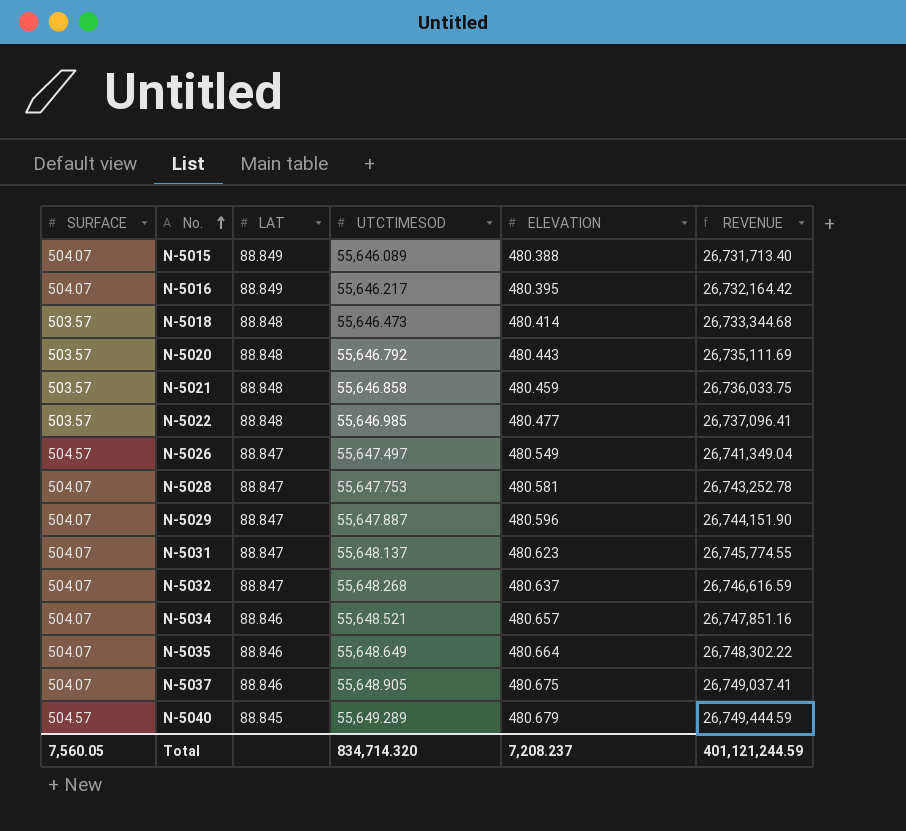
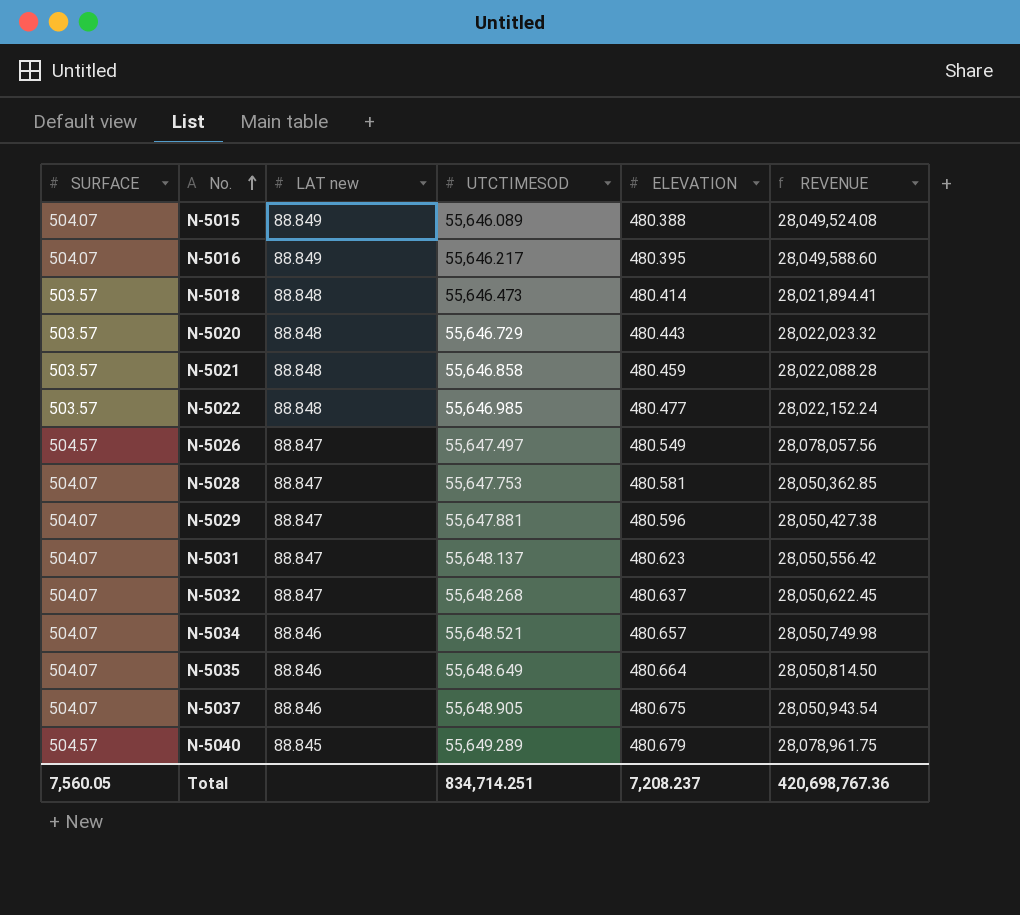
column name: LAT -> LAT new
column REVENUE | formula: [UTCTIMESOD] * [ELEVATION] -> [SURFACE] * [UTCTIMESOD]
N-5020 | UTCTIMESOD: 55,646.792 -> 55,646.729
N-5029 | UTCTIMESOD: 55,647.887 -> 55,647.881
Total | UTCTIMESOD: 834,714.320 -> 834,714.251
Total | REVENUE: 401,121,244.59 -> 420,698,767.36

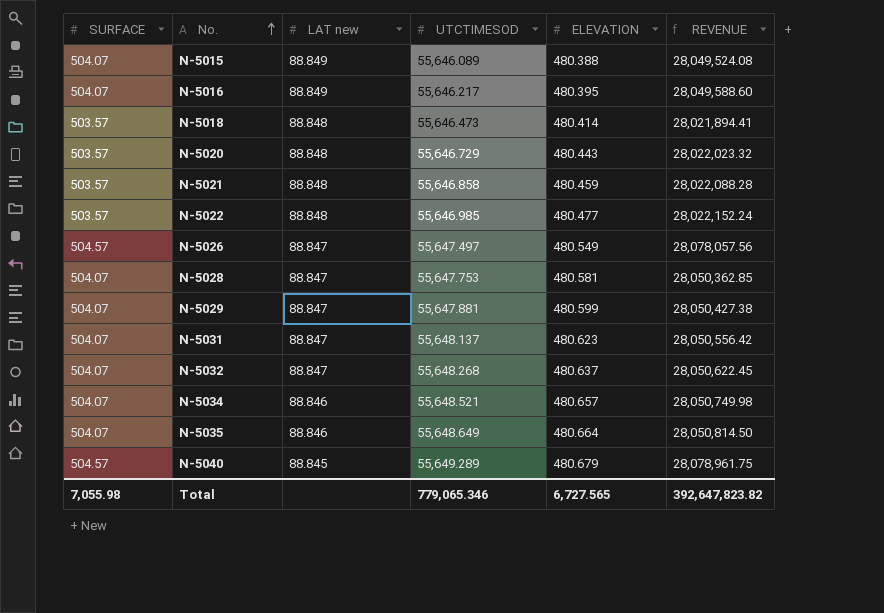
row N-5037: 504.07 | 88.846 | 55,648.905 | 480.675 | 28,050,943.54 -> none
N-5029 | ELEVATION: 480.596 -> 480.599
Total | SURFACE: 7,560.05 -> 7,055.98
Total | UTCTIMESOD: 834,714.251 -> 779,065.346
Total | ELEVATION: 7,208.237 -> 6,727.565
Total | REVENUE: 420,698,767.36 -> 392,647,823.82

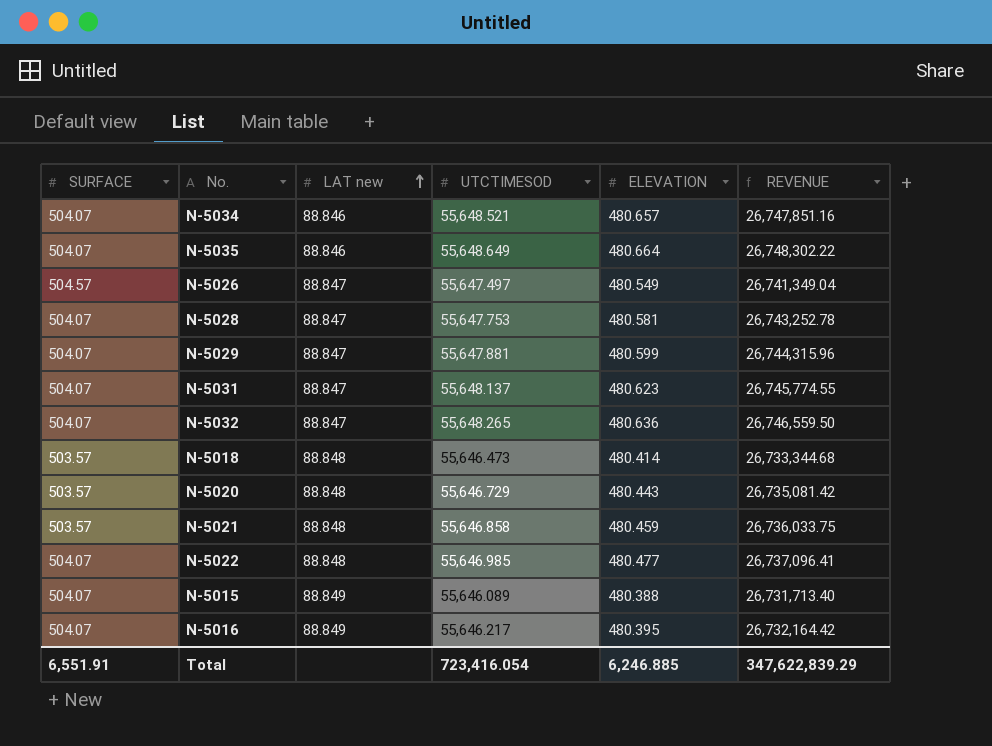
row order: No. ascending -> LAT new ascending
column REVENUE | formula: [SURFACE] * [UTCTIMESOD] -> [UTCTIMESOD] * [ELEVATION]
row N-5040: 504.57 | 88.845 | 55,649.289 | 480.679 | 28,078,961.75 -> none
N-5032 | UTCTIMESOD: 55,648.268 -> 55,648.265
N-5032 | ELEVATION: 480.637 -> 480.636
N-5022 | SURFACE: 503.57 -> 504.07
Total | SURFACE: 7,055.98 -> 6,551.91
Total | UTCTIMESOD: 779,065.346 -> 723,416.054
Total | ELEVATION: 6,727.565 -> 6,246.885
Total | REVENUE: 392,647,823.82 -> 347,622,839.29

